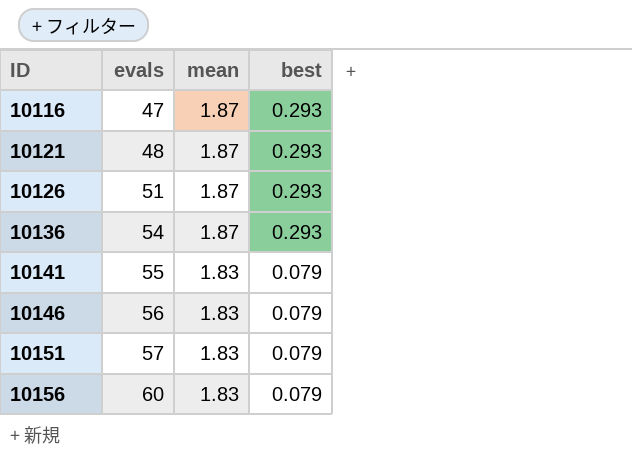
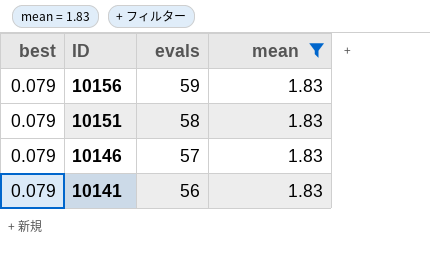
filter: none -> mean = 1.83
row order: ID ascending -> ID descending
column best | position: 4 -> 1
10156 | evals: 60 -> 59
10151 | evals: 57 -> 58
10146 | evals: 56 -> 57
10141 | evals: 55 -> 56

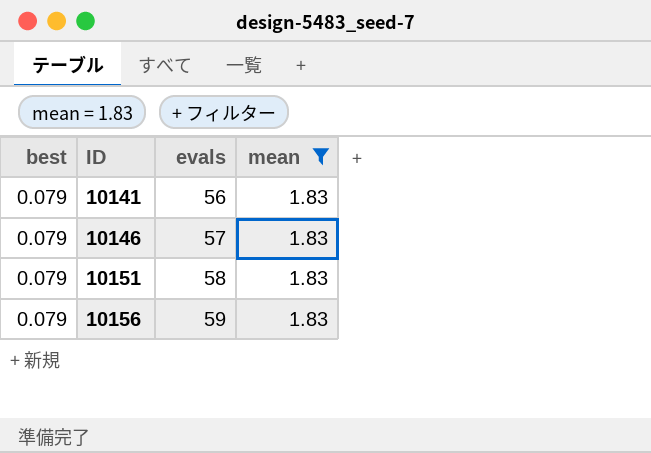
row order: ID descending -> ID ascending

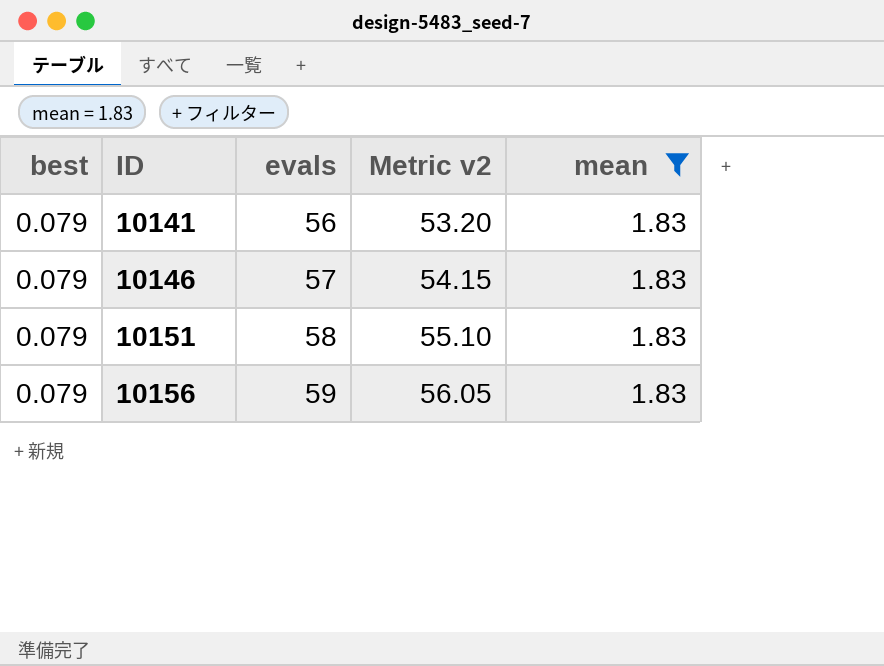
column Metric v2 | formula: none -> [evals] * 0.95

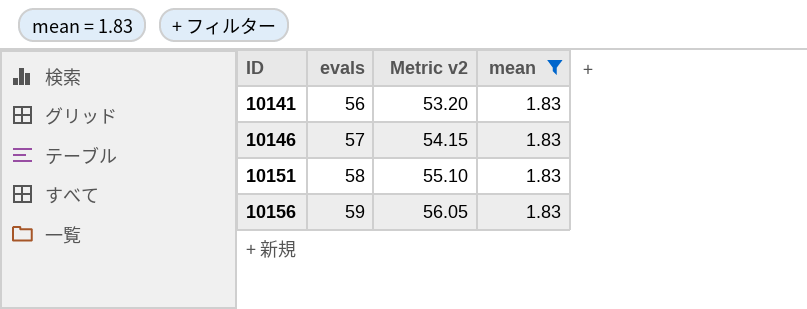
column best | position: 1 -> none

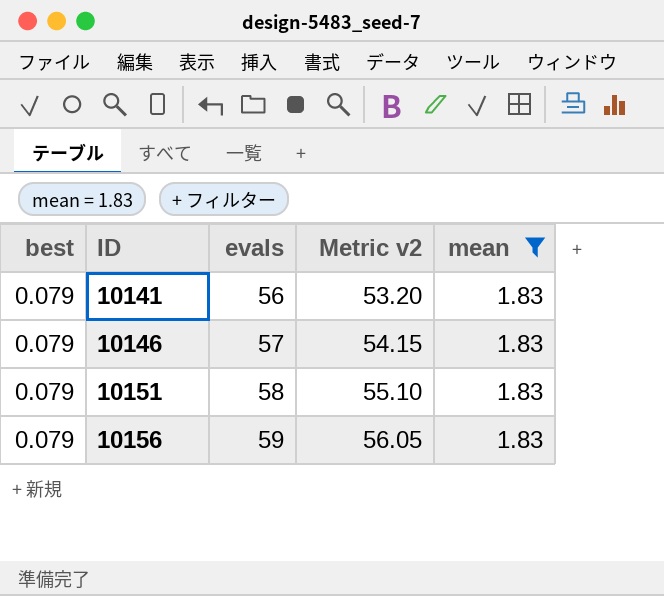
column best | position: none -> 1

